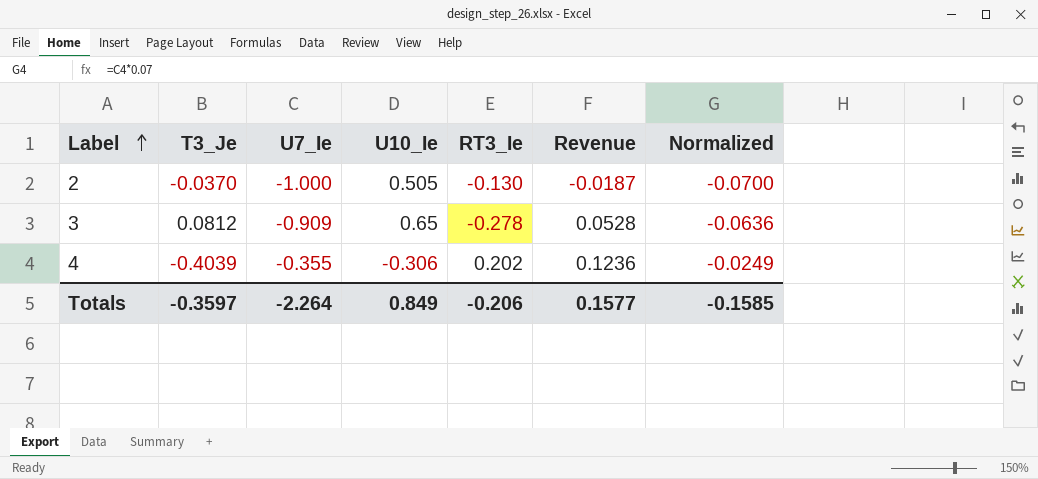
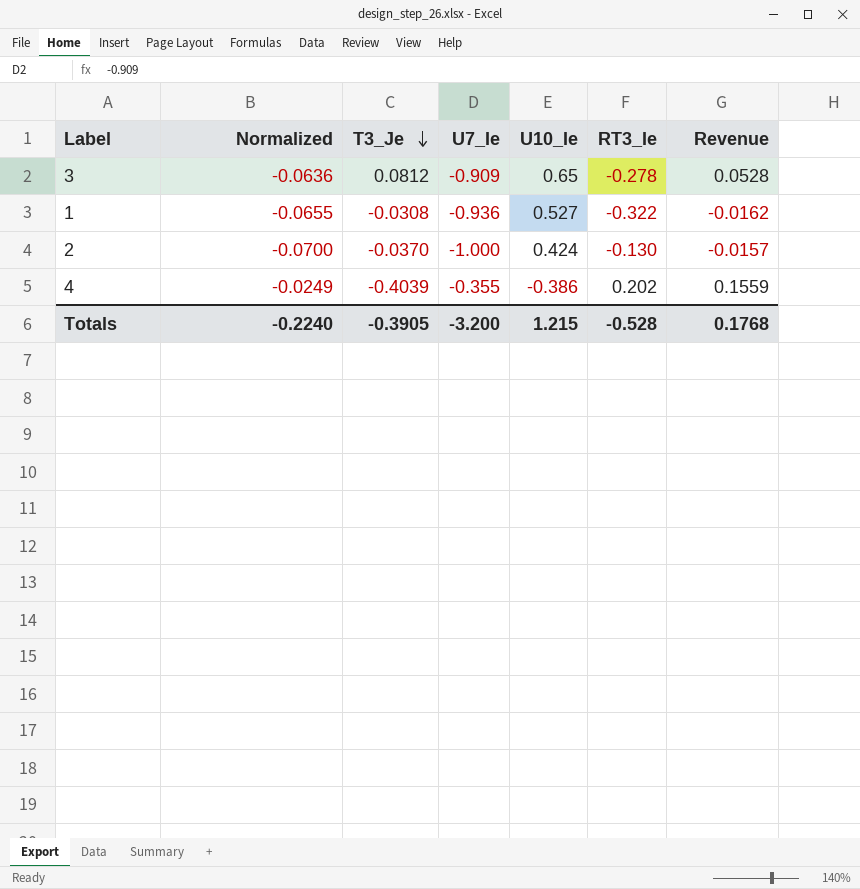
row order: Label ascending -> T3_Je descending
column Normalized | position: 7 -> 2
row 1: none -> -0.0655 | -0.0308 | -0.936 | 0.527 | -0.322 | -0.0162
2 | U10_Ie: 0.505 -> 0.424
2 | Revenue: -0.0187 -> -0.0157
4 | U10_Ie: -0.306 -> -0.386
4 | Revenue: 0.1236 -> 0.1559
Totals | Normalized: -0.1585 -> -0.2240
Totals | T3_Je: -0.3597 -> -0.3905
Totals | U7_Ie: -2.264 -> -3.200
Totals | U10_Ie: 0.849 -> 1.215
Totals | RT3_Ie: -0.206 -> -0.528
Totals | Revenue: 0.1577 -> 0.1768

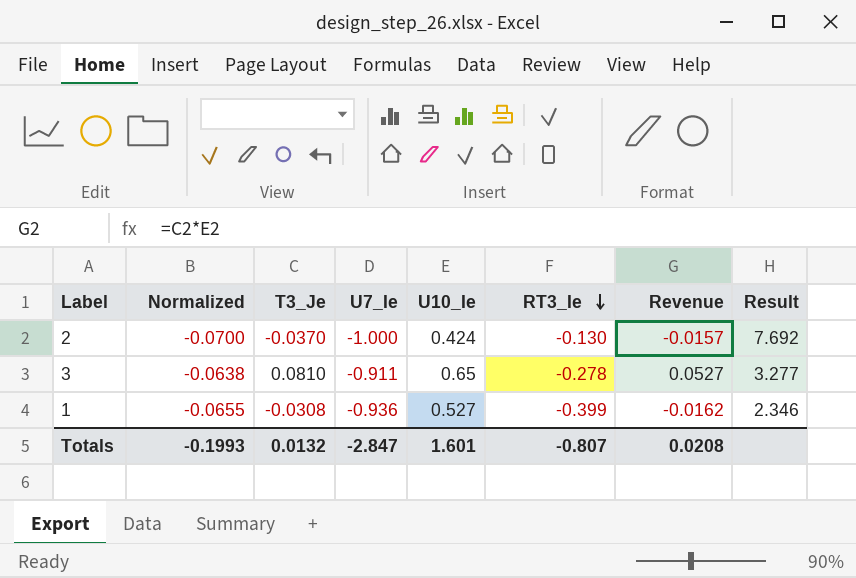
row order: T3_Je descending -> RT3_Ie descending
column Result | formula: none -> [U7_Ie] / [RT3_Ie]
row 4: -0.0249 | -0.4039 | -0.355 | -0.386 | 0.202 | 0.1559 -> none
3 | Normalized: -0.0636 -> -0.0638
3 | T3_Je: 0.0812 -> 0.0810
3 | U7_Ie: -0.909 -> -0.911
3 | Revenue: 0.0528 -> 0.0527
1 | RT3_Ie: -0.322 -> -0.399
Totals | Normalized: -0.2240 -> -0.1993
Totals | T3_Je: -0.3905 -> 0.0132
Totals | U7_Ie: -3.200 -> -2.847
Totals | U10_Ie: 1.215 -> 1.601
Totals | RT3_Ie: -0.528 -> -0.807
Totals | Revenue: 0.1768 -> 0.0208

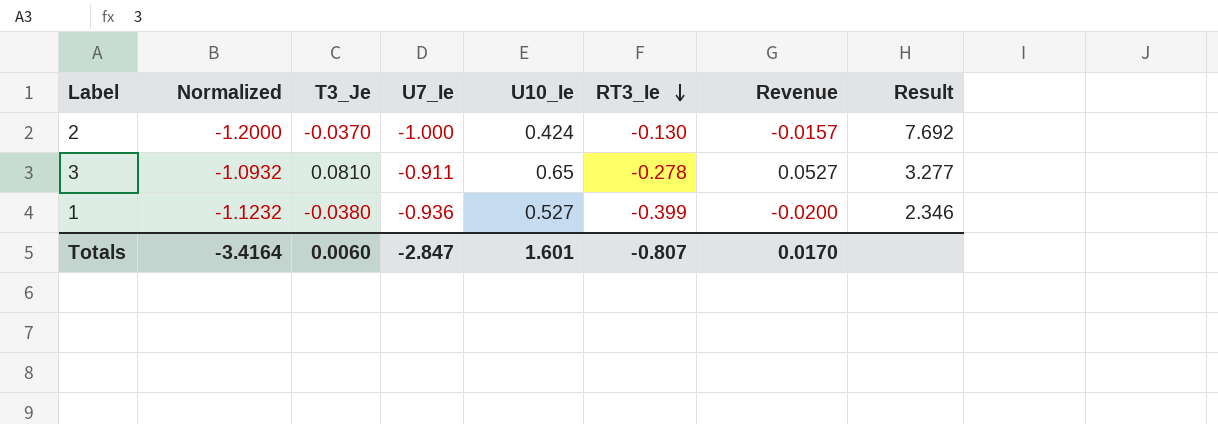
column Normalized | formula: [U7_Ie] * 0.07 -> [U7_Ie] * 1.2
1 | T3_Je: -0.0308 -> -0.0380
1 | Revenue: -0.0162 -> -0.0200
Totals | Normalized: -0.1993 -> -3.4164
Totals | T3_Je: 0.0132 -> 0.0060
Totals | Revenue: 0.0208 -> 0.0170

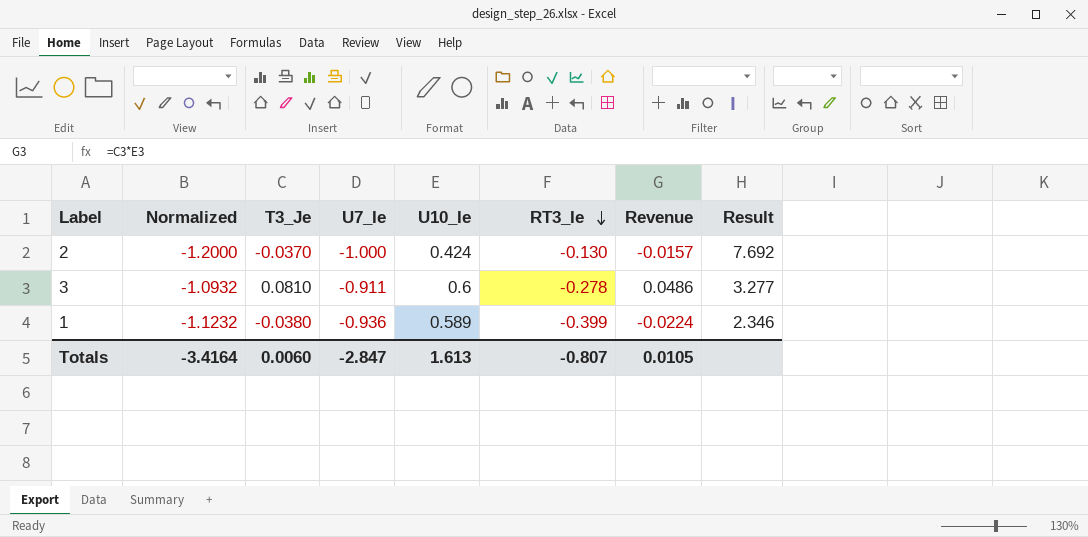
3 | U10_Ie: 0.65 -> 0.6
3 | Revenue: 0.0527 -> 0.0486
1 | U10_Ie: 0.527 -> 0.589
1 | Revenue: -0.0200 -> -0.0224
Totals | U10_Ie: 1.601 -> 1.613
Totals | Revenue: 0.0170 -> 0.0105

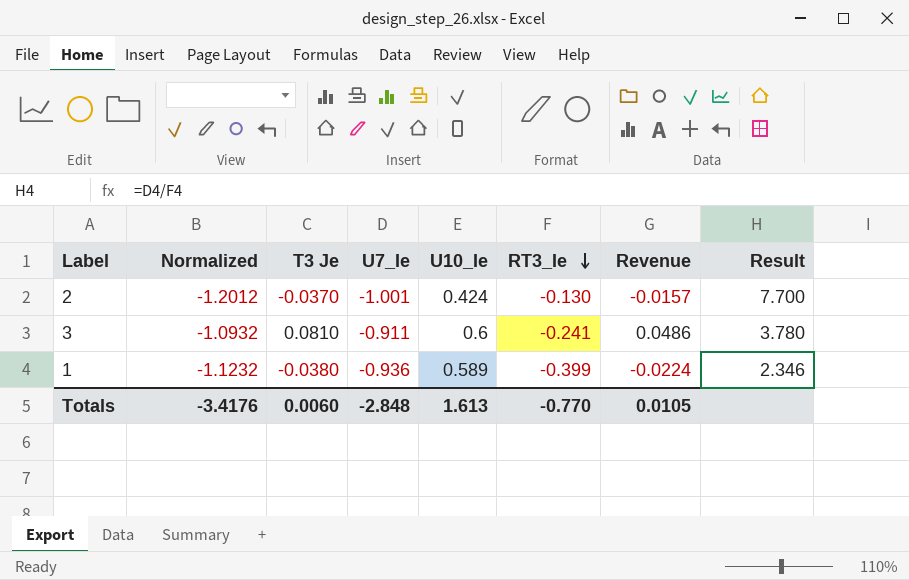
column name: T3_Je -> T3 Je
2 | Normalized: -1.2000 -> -1.2012
2 | U7_Ie: -1.000 -> -1.001
2 | Result: 7.692 -> 7.700
3 | RT3_Ie: -0.278 -> -0.241
3 | Result: 3.277 -> 3.780
Totals | Normalized: -3.4164 -> -3.4176
Totals | U7_Ie: -2.847 -> -2.848
Totals | RT3_Ie: -0.807 -> -0.770

